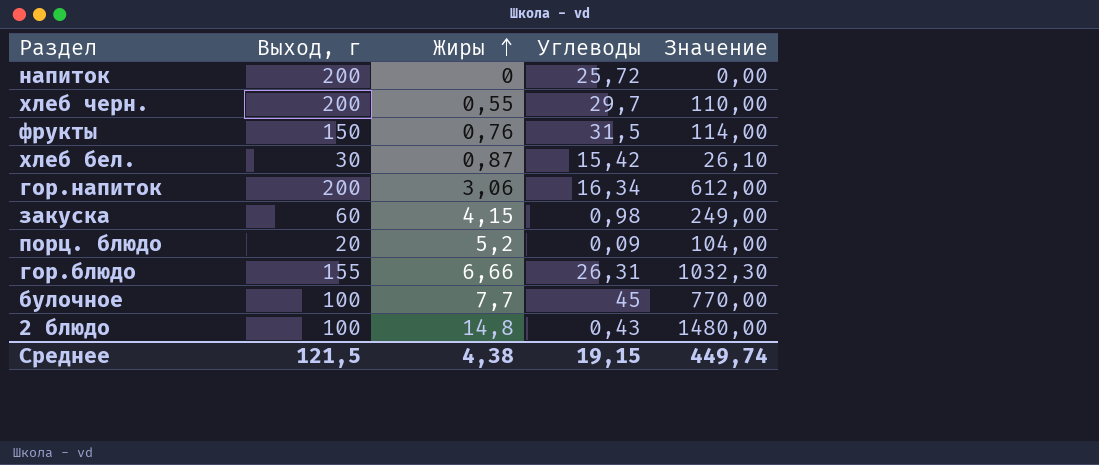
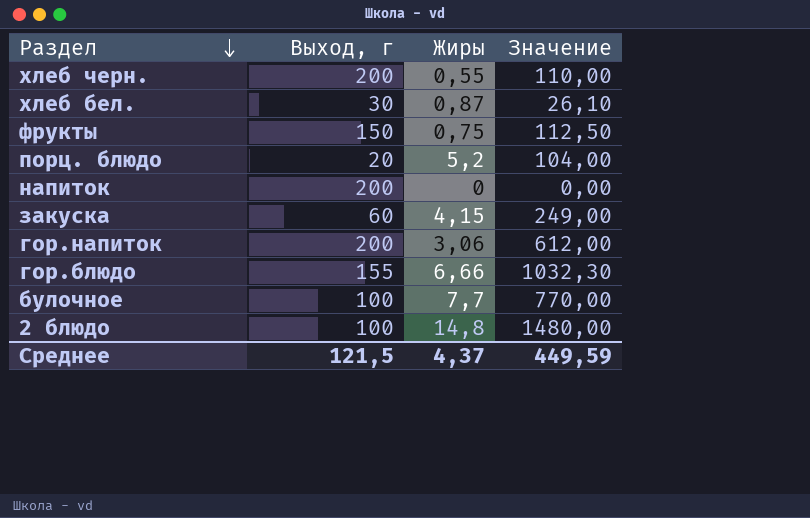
row order: Жиры ascending -> Раздел descending
column Углеводы | position: 4 -> none
фрукты | Жиры: 0,76 -> 0,75
фрукты | Значение: 114,00 -> 112,50
Среднее | Жиры: 4,38 -> 4,37
Среднее | Значение: 449,74 -> 449,59

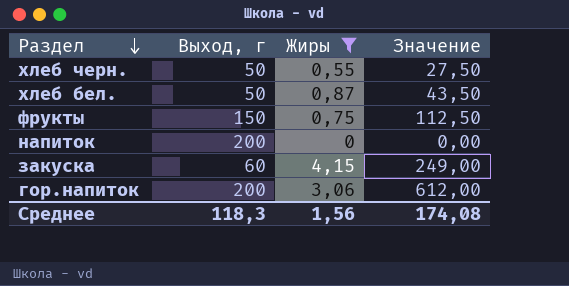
filter: none -> Жиры <= 4,15
хлеб черн. | Выход, г: 200 -> 50
хлеб черн. | Значение: 110,00 -> 27,50
хлеб бел. | Выход, г: 30 -> 50
хлеб бел. | Значение: 26,10 -> 43,50
Среднее | Выход, г: 121,5 -> 118,3
Среднее | Жиры: 4,37 -> 1,56
Среднее | Значение: 449,59 -> 174,08

